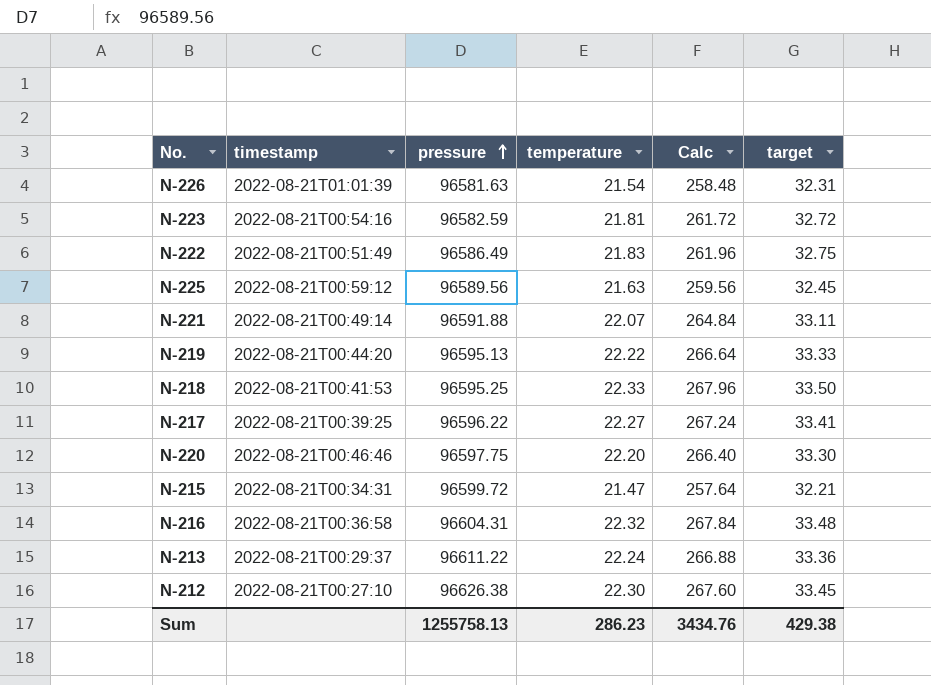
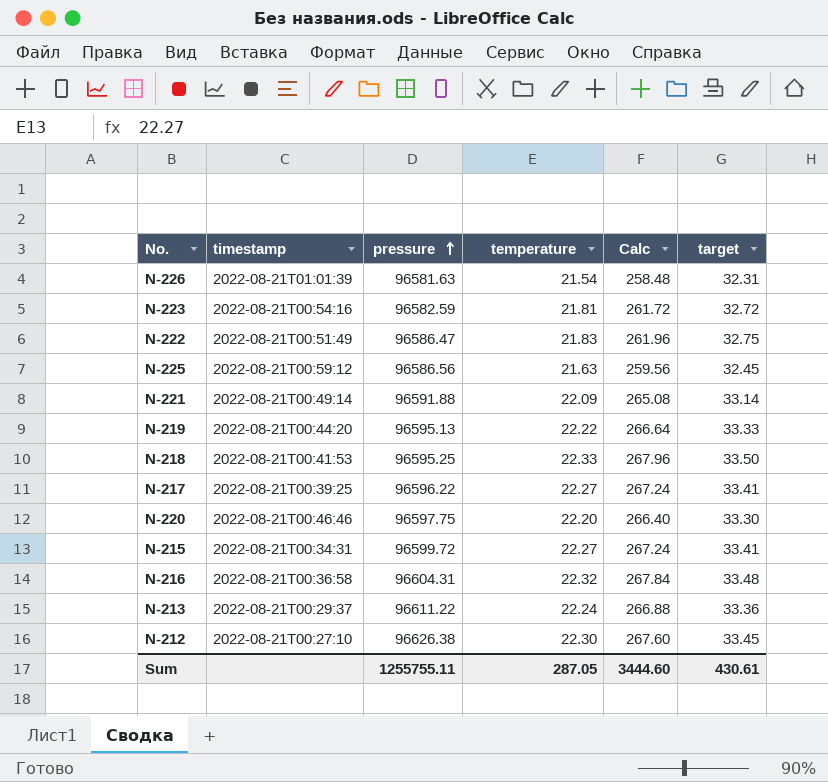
N-222 | pressure: 96586.49 -> 96586.47
N-225 | pressure: 96589.56 -> 96586.56
N-221 | temperature: 22.07 -> 22.09
N-221 | Calc: 264.84 -> 265.08
N-221 | target: 33.11 -> 33.14
N-215 | temperature: 21.47 -> 22.27
N-215 | Calc: 257.64 -> 267.24
N-215 | target: 32.21 -> 33.41
Sum | pressure: 1255758.13 -> 1255755.11
Sum | temperature: 286.23 -> 287.05
Sum | Calc: 3434.76 -> 3444.60
Sum | target: 429.38 -> 430.61

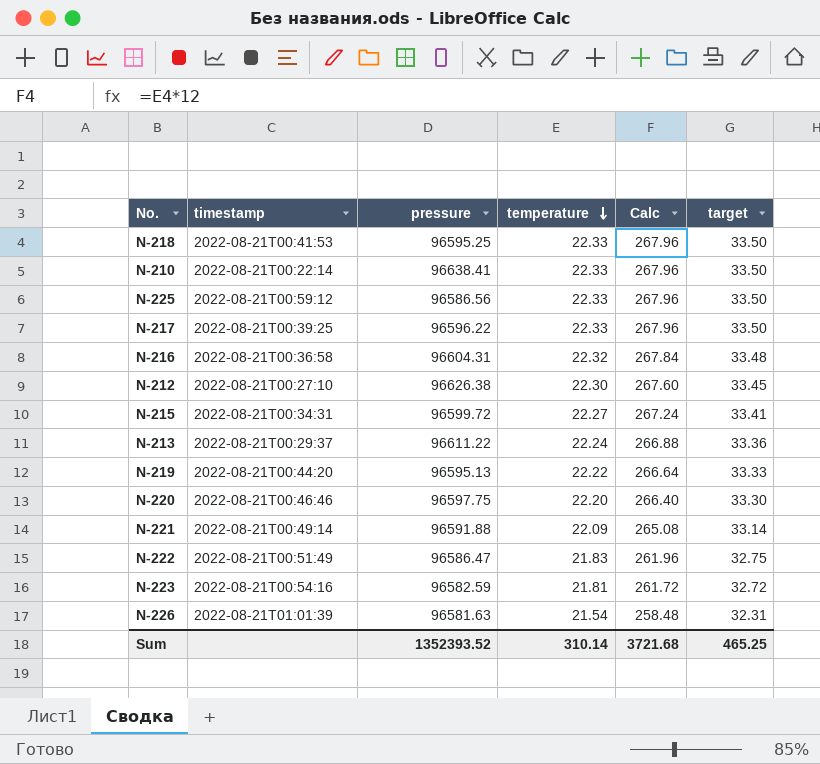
row order: pressure ascending -> temperature descending
row N-210: none -> 2022-08-21T00:22:14 | 96638.41 | 22.33 | 267.96 | 33.50
N-225 | temperature: 21.63 -> 22.33
N-225 | Calc: 259.56 -> 267.96
N-225 | target: 32.45 -> 33.50
N-217 | temperature: 22.27 -> 22.33
N-217 | Calc: 267.24 -> 267.96
N-217 | target: 33.41 -> 33.50
Sum | pressure: 1255755.11 -> 1352393.52
Sum | temperature: 287.05 -> 310.14
Sum | Calc: 3444.60 -> 3721.68
Sum | target: 430.61 -> 465.25

